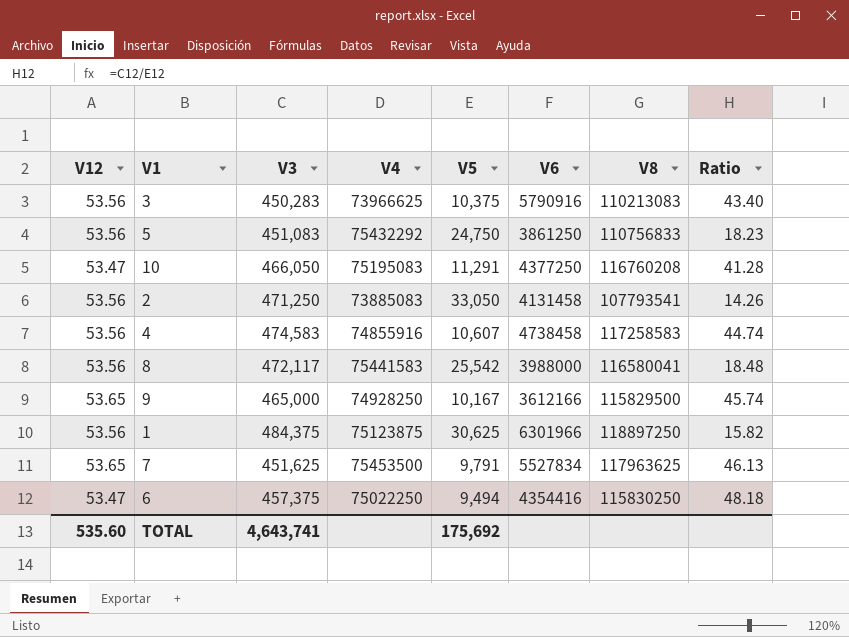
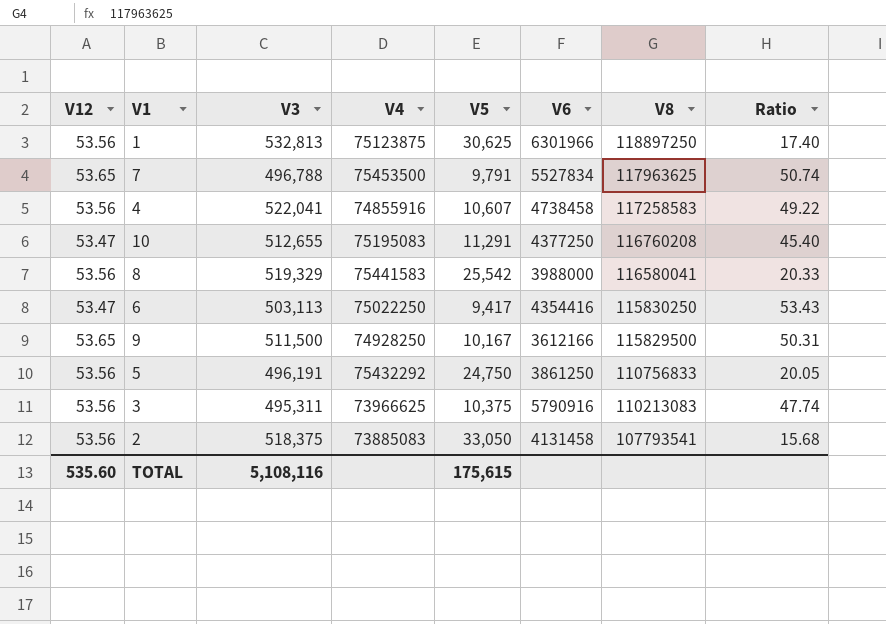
row order: none -> V8 descending
1 | V3: 484,375 -> 532,813
1 | Ratio: 15.82 -> 17.40
7 | V3: 451,625 -> 496,788
7 | Ratio: 46.13 -> 50.74
4 | V3: 474,583 -> 522,041
4 | Ratio: 44.74 -> 49.22
10 | V3: 466,050 -> 512,655
10 | Ratio: 41.28 -> 45.40
8 | V3: 472,117 -> 519,329
8 | Ratio: 18.48 -> 20.33
6 | V3: 457,375 -> 503,113
6 | V5: 9,494 -> 9,417
6 | Ratio: 48.18 -> 53.43
9 | V3: 465,000 -> 511,500
9 | Ratio: 45.74 -> 50.31
5 | V3: 451,083 -> 496,191
5 | Ratio: 18.23 -> 20.05
3 | V3: 450,283 -> 495,311
3 | Ratio: 43.40 -> 47.74
2 | V3: 471,250 -> 518,375
2 | Ratio: 14.26 -> 15.68
TOTAL | V3: 4,643,741 -> 5,108,116
TOTAL | V5: 175,692 -> 175,615

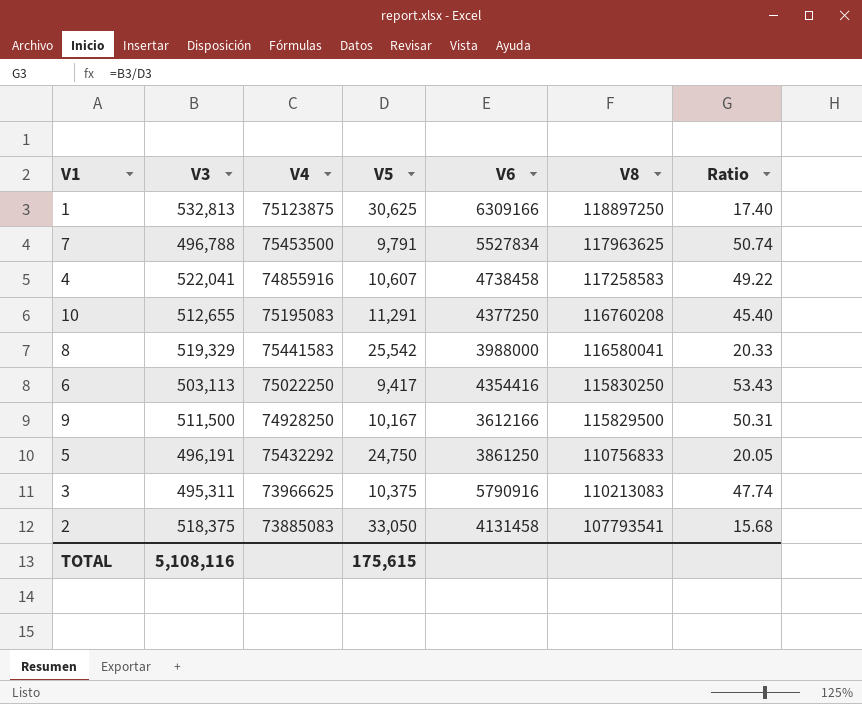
column V12 | position: 1 -> none
1 | V6: 6301966 -> 6309166

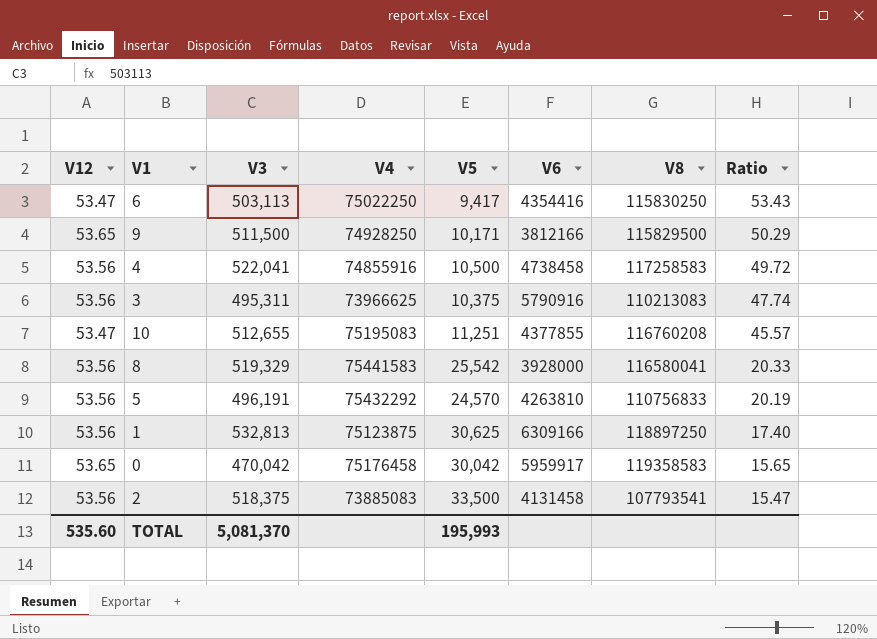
row order: V8 descending -> Ratio descending
column V12 | position: none -> 1
row 7: 496,788 | 75453500 | 9,791 | 5527834 | 117963625 | 50.74 -> none
9 | V5: 10,167 -> 10,171
9 | V6: 3612166 -> 3812166
9 | Ratio: 50.31 -> 50.29
4 | V5: 10,607 -> 10,500
4 | Ratio: 49.22 -> 49.72
10 | V5: 11,291 -> 11,251
10 | V6: 4377250 -> 4377855
10 | Ratio: 45.40 -> 45.57
8 | V6: 3988000 -> 3928000
5 | V5: 24,750 -> 24,570
5 | V6: 3861250 -> 4263810
5 | Ratio: 20.05 -> 20.19
row 0: none -> 53.65 | 470,042 | 75176458 | 30,042 | 5959917 | 119358583 | 15.65
2 | V5: 33,050 -> 33,500
2 | Ratio: 15.68 -> 15.47
TOTAL | V3: 5,108,116 -> 5,081,370
TOTAL | V5: 175,615 -> 195,993

